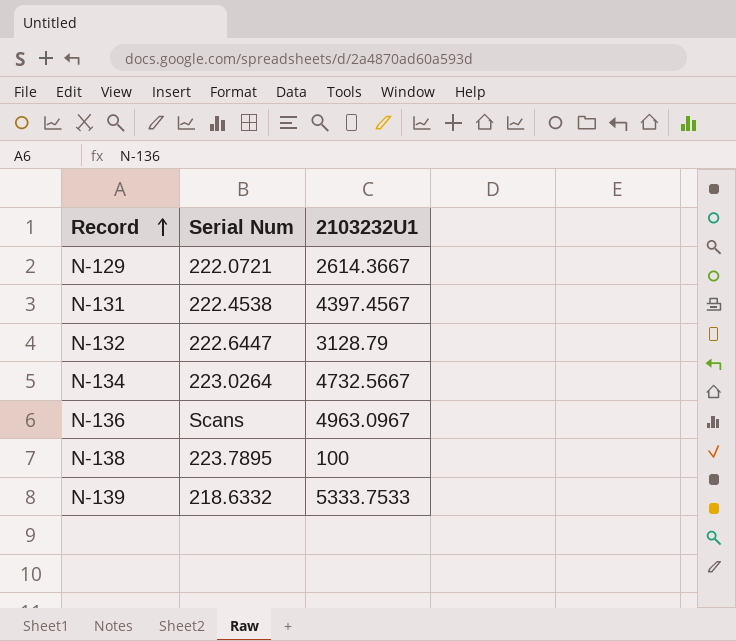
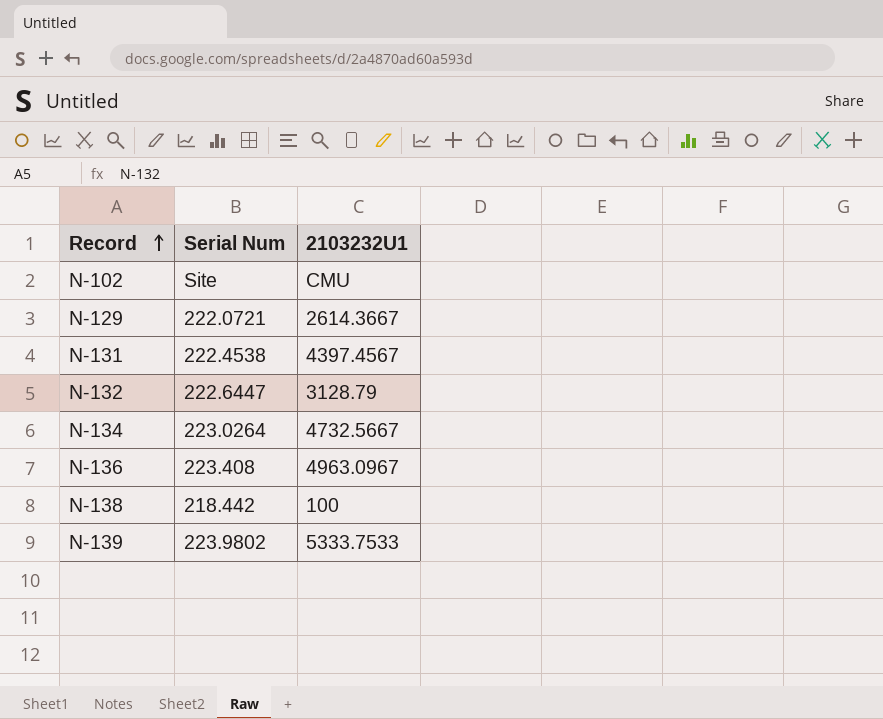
row N-102: none -> Site | CMU
N-136 | Serial Num: Scans -> 223.408
N-138 | Serial Num: 223.7895 -> 218.442
N-139 | Serial Num: 218.6332 -> 223.9802

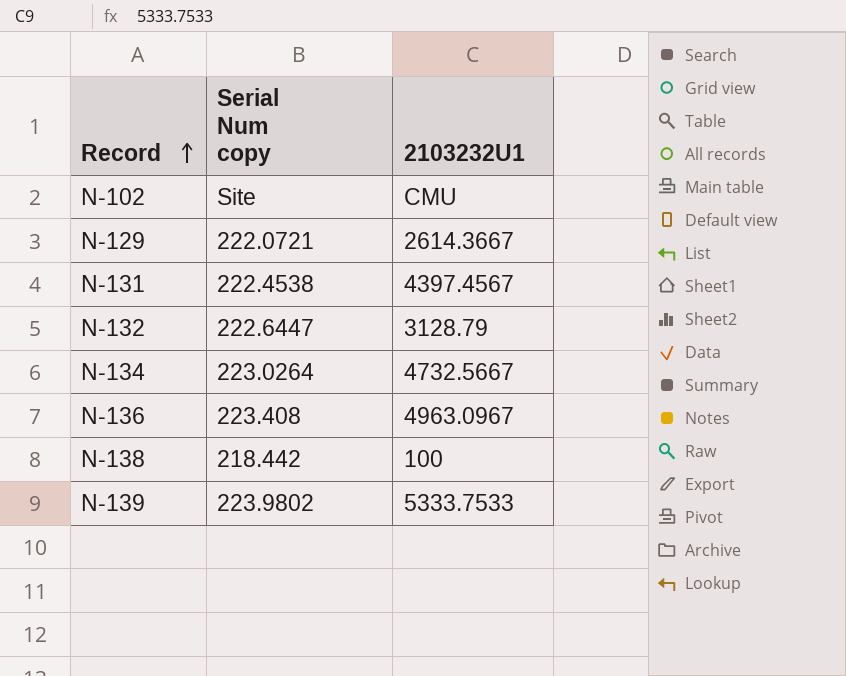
column name: Serial Num -> Serial Num copy

